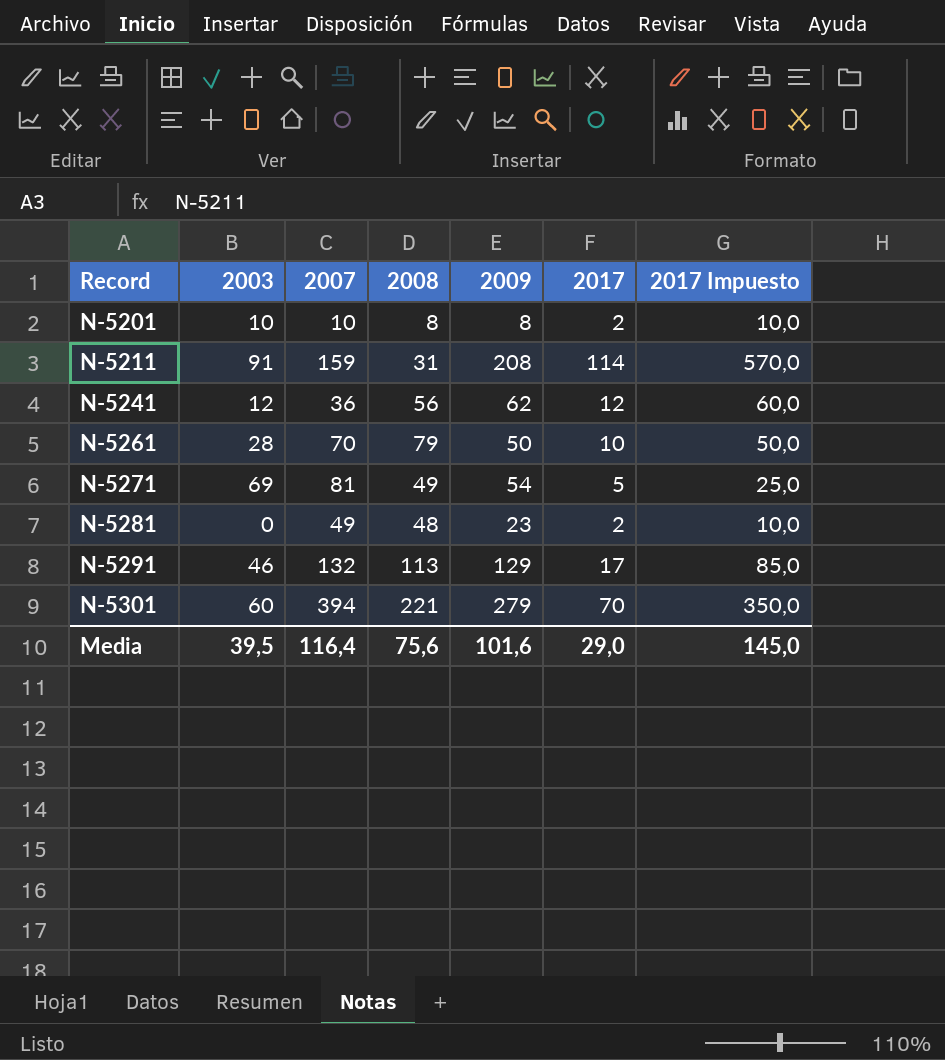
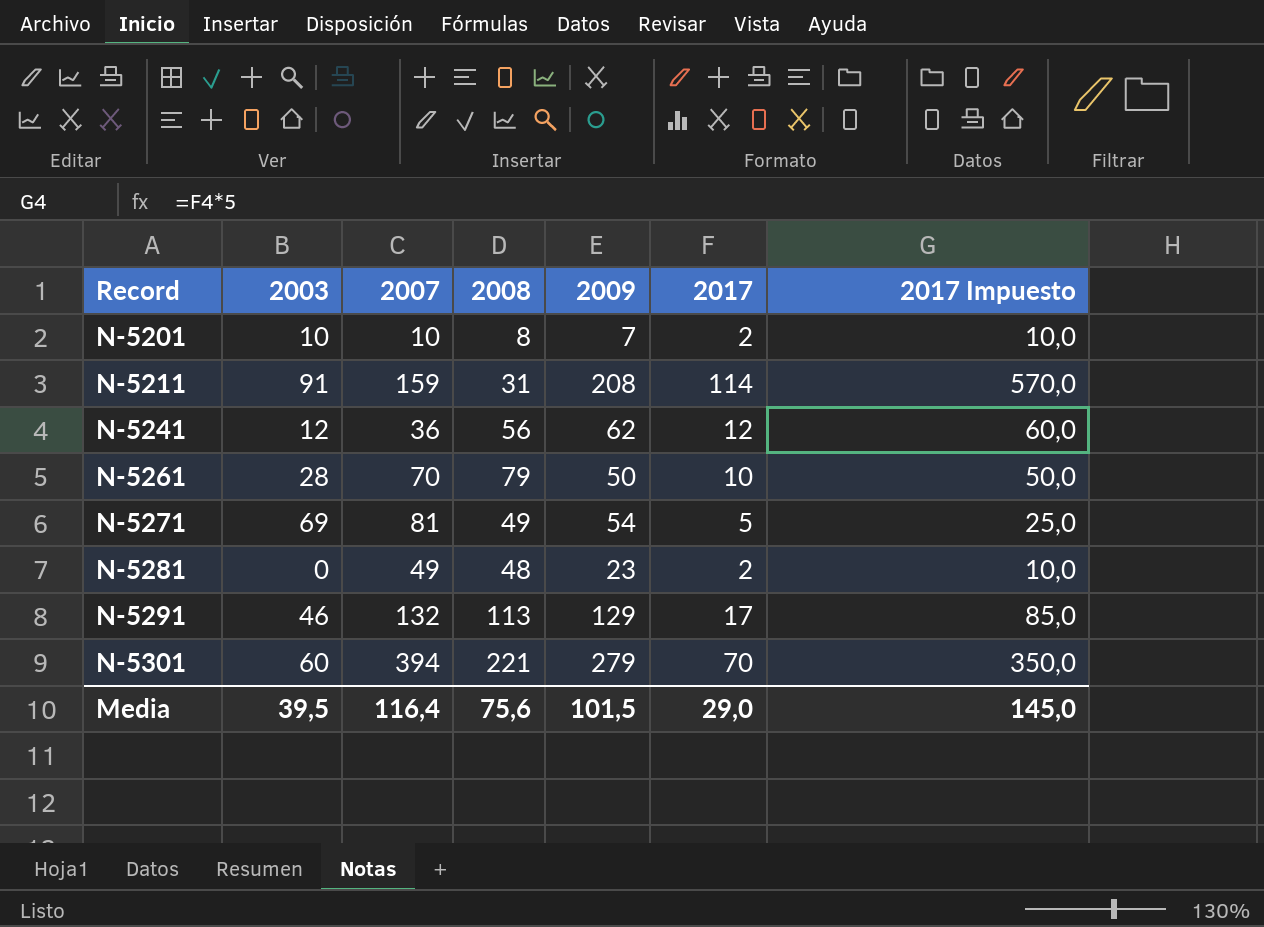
N-5201 | 2009: 8 -> 7
Media | 2009: 101,6 -> 101,5

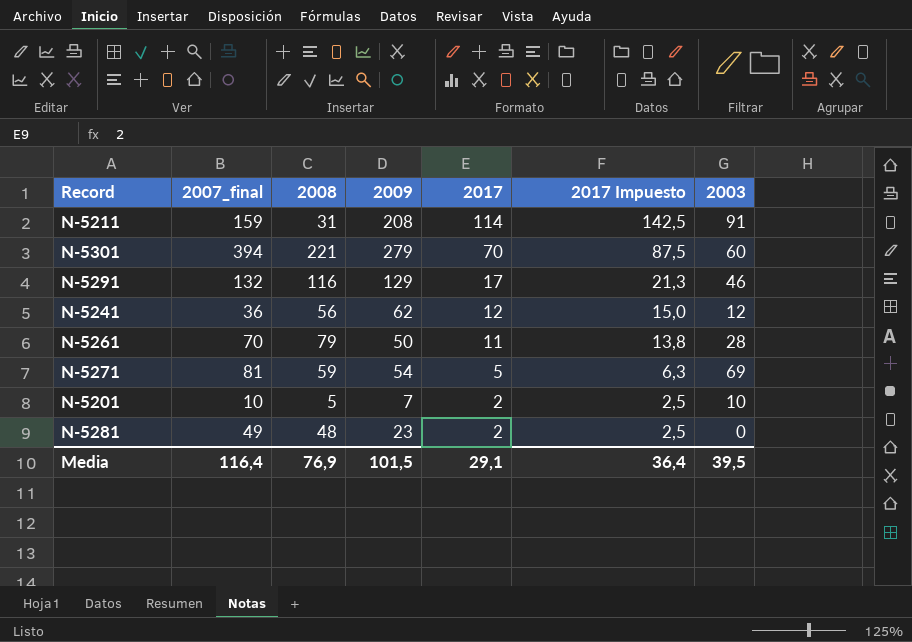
row order: Record ascending -> 2017 descending
column name: 2007 -> 2007_final
column 2017 Impuesto | formula: [2017] * 5 -> [2017] * 1,25
column 2003 | position: 2 -> 7
N-5291 | 2008: 113 -> 116
N-5261 | 2017: 10 -> 11
N-5271 | 2008: 49 -> 59
N-5201 | 2008: 8 -> 5
Media | 2008: 75,6 -> 76,9
Media | 2017: 29,0 -> 29,1
Media | 2017 Impuesto: 145,0 -> 36,4

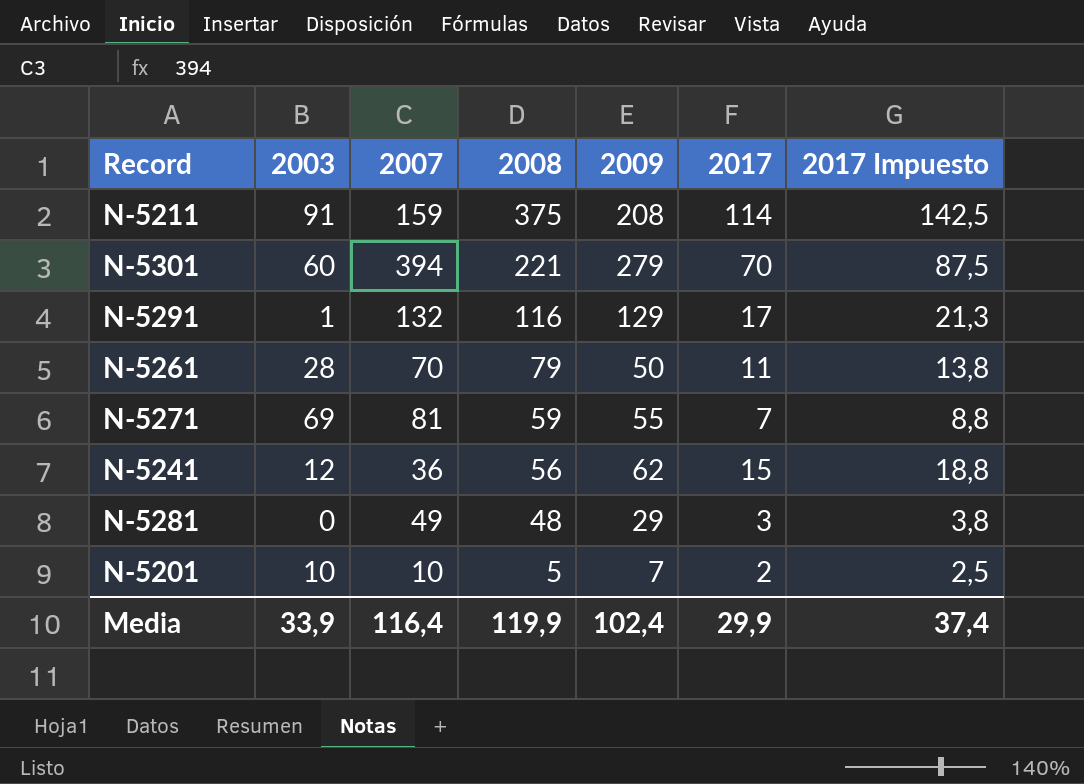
row order: 2017 descending -> 2008 descending
column 2003 | position: 7 -> 2
column name: 2007_final -> 2007
N-5211 | 2008: 31 -> 375
N-5291 | 2003: 46 -> 1
N-5271 | 2009: 54 -> 55
N-5271 | 2017: 5 -> 7
N-5271 | 2017 Impuesto: 6,3 -> 8,8
N-5241 | 2017: 12 -> 15
N-5241 | 2017 Impuesto: 15,0 -> 18,8
N-5281 | 2009: 23 -> 29
N-5281 | 2017: 2 -> 3
N-5281 | 2017 Impuesto: 2,5 -> 3,8
Media | 2003: 39,5 -> 33,9
Media | 2008: 76,9 -> 119,9
Media | 2009: 101,5 -> 102,4
Media | 2017: 29,1 -> 29,9
Media | 2017 Impuesto: 36,4 -> 37,4

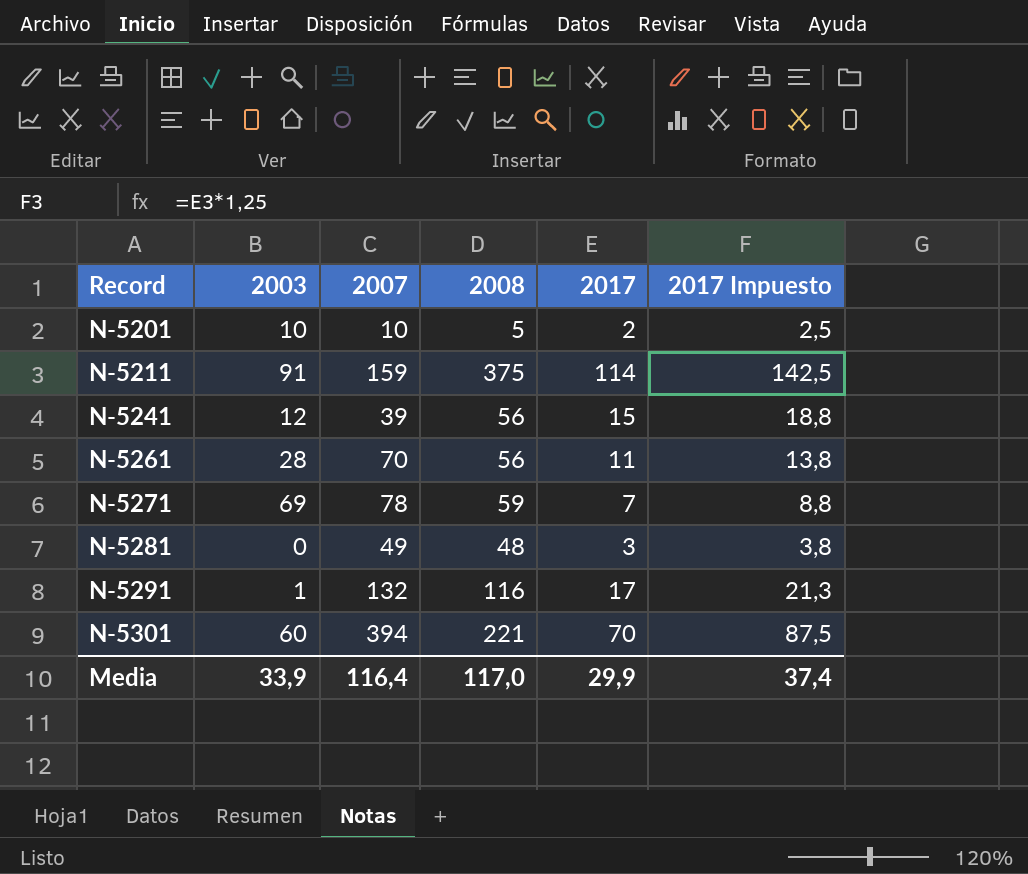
row order: 2008 descending -> Record ascending
column 2009 | position: 5 -> none
N-5241 | 2007: 36 -> 39
N-5261 | 2008: 79 -> 56
N-5271 | 2007: 81 -> 78
Media | 2008: 119,9 -> 117,0

